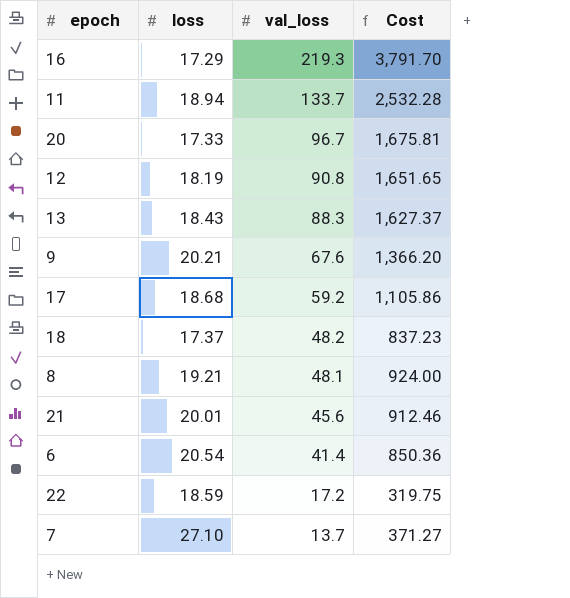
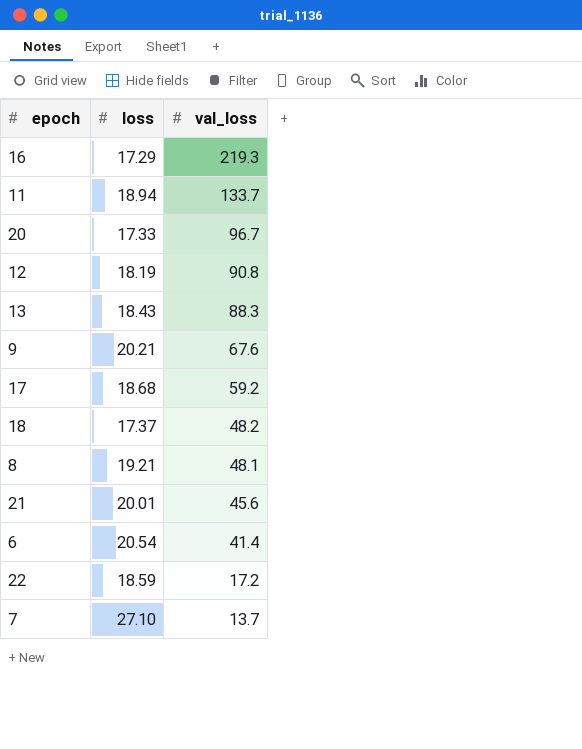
column Cost | formula: [loss] * [val_loss] -> none

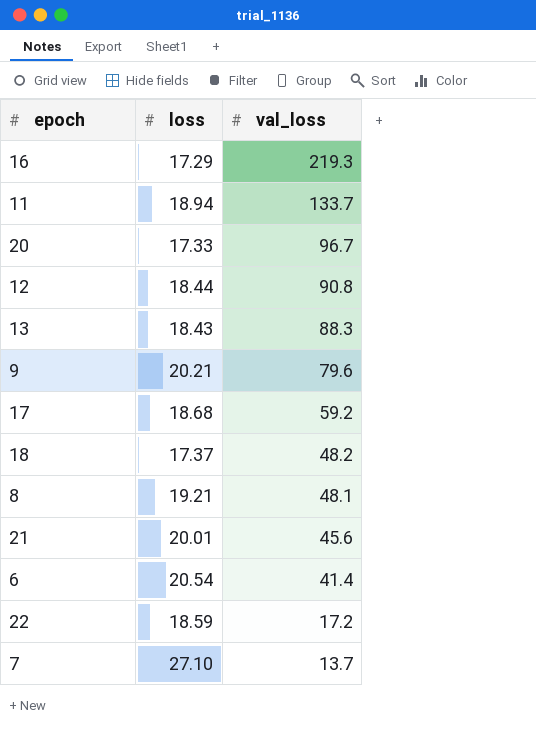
12 | loss: 18.19 -> 18.44
9 | val_loss: 67.6 -> 79.6

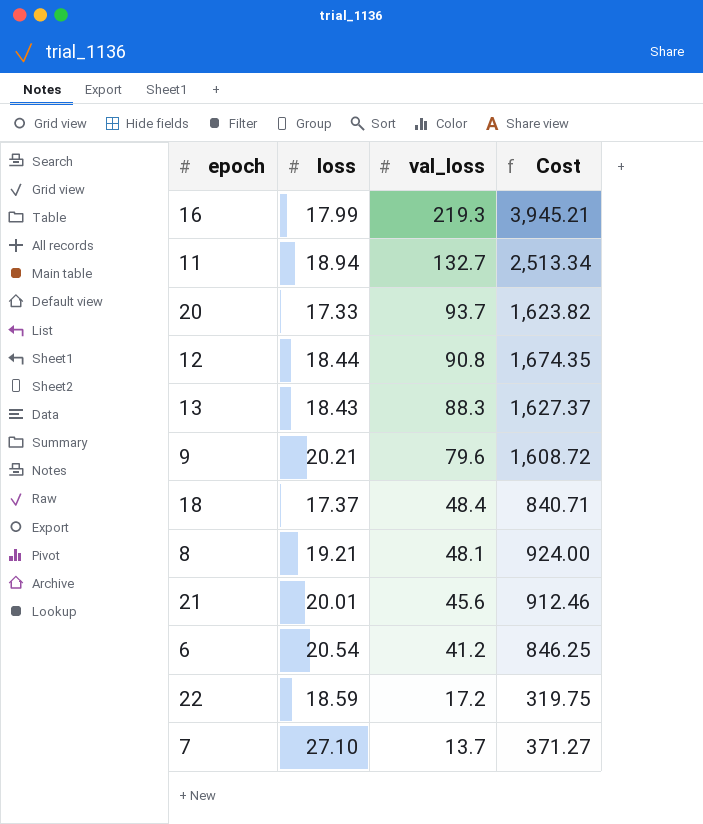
column Cost | formula: none -> [loss] * [val_loss]
row 17: 18.68 | 59.2 -> none
16 | loss: 17.29 -> 17.99
11 | val_loss: 133.7 -> 132.7
20 | val_loss: 96.7 -> 93.7
18 | val_loss: 48.2 -> 48.4
6 | val_loss: 41.4 -> 41.2

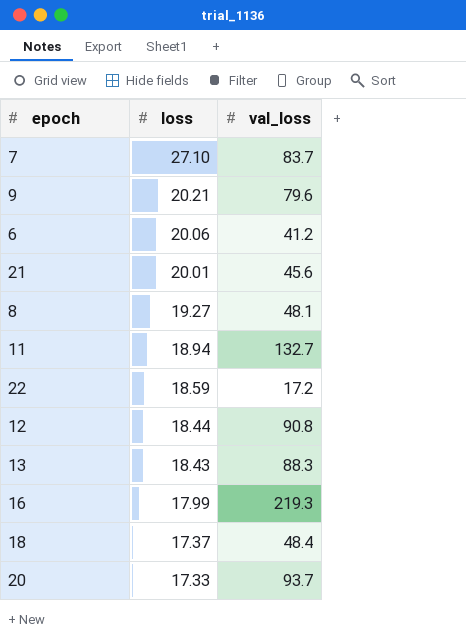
row order: val_loss descending -> loss descending
column Cost | formula: [loss] * [val_loss] -> none
7 | val_loss: 13.7 -> 83.7
6 | loss: 20.54 -> 20.06
8 | loss: 19.21 -> 19.27

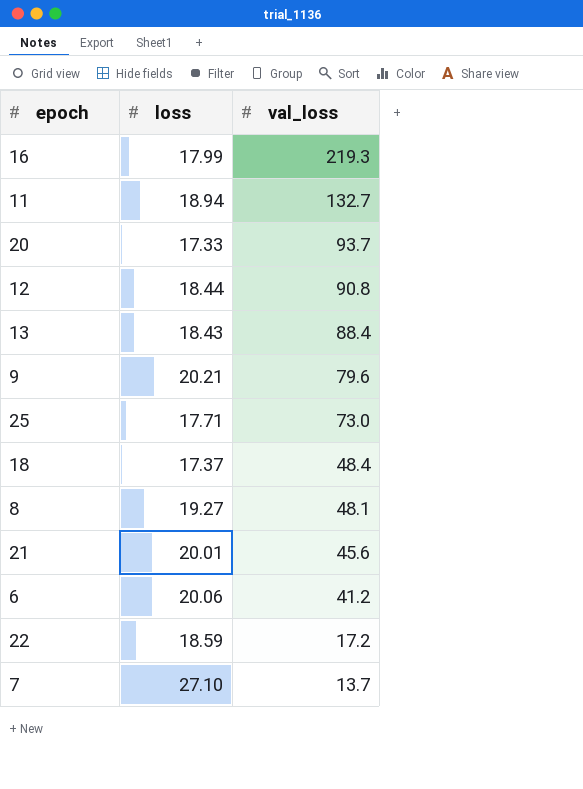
row order: loss descending -> val_loss descending
13 | val_loss: 88.3 -> 88.4
row 25: none -> 17.71 | 73.0
7 | val_loss: 83.7 -> 13.7

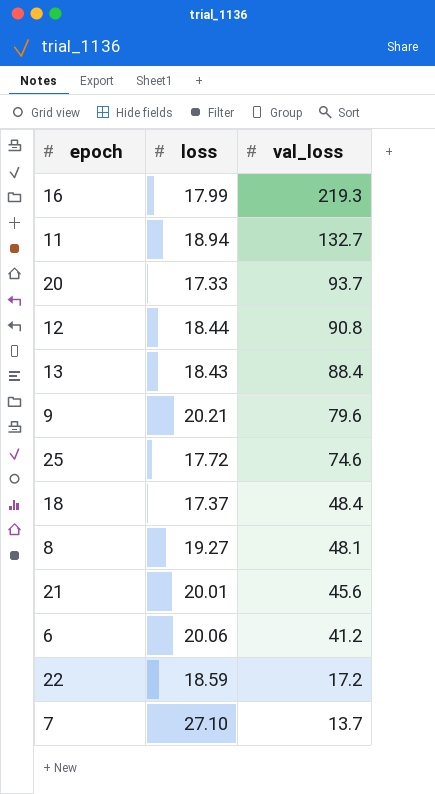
25 | loss: 17.71 -> 17.72
25 | val_loss: 73.0 -> 74.6

